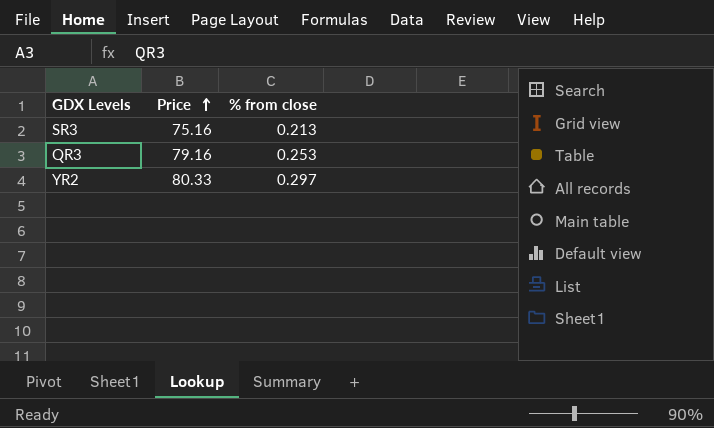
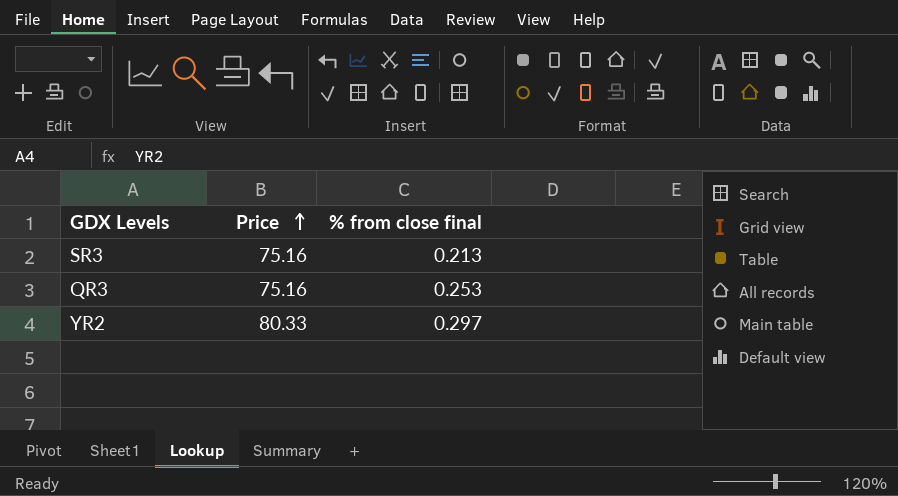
column name: % from close -> % from close final
QR3 | Price: 79.16 -> 75.16

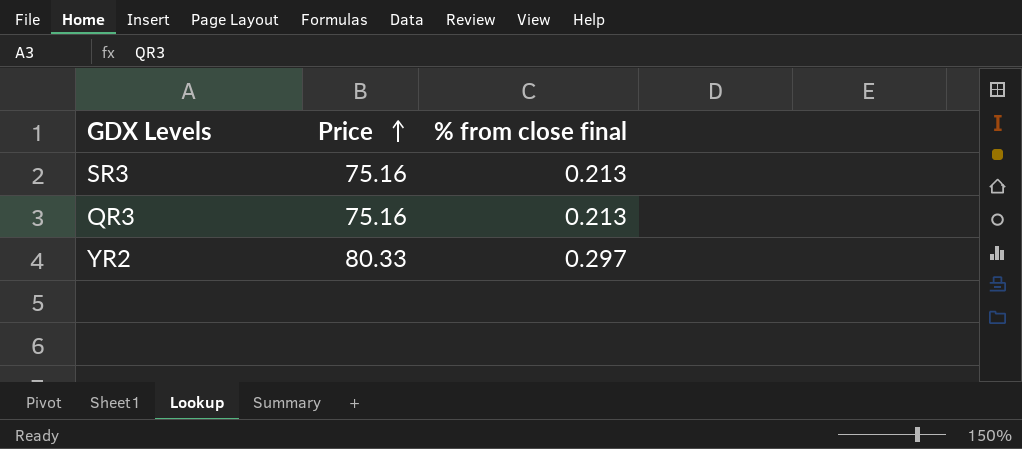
QR3 | % from close final: 0.253 -> 0.213

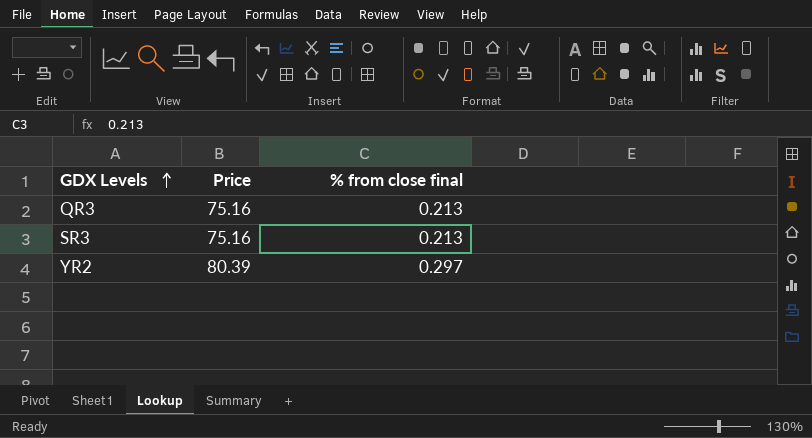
row order: Price ascending -> GDX Levels ascending
YR2 | Price: 80.33 -> 80.39

